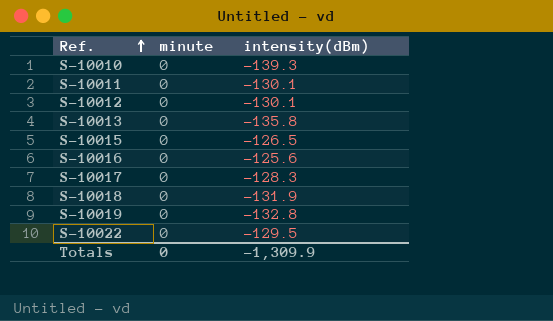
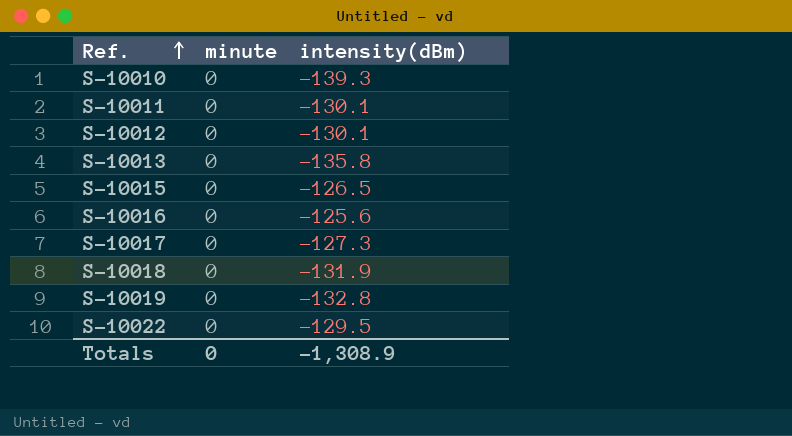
S-10017 | intensity(dBm): -128.3 -> -127.3
Totals | intensity(dBm): -1,309.9 -> -1,308.9

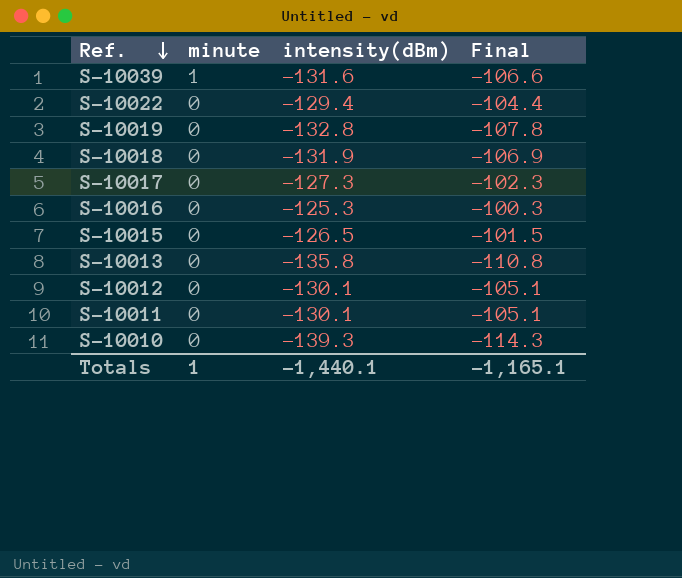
row order: Ref. ascending -> Ref. descending
column Final | formula: none -> [intensity(dBm)] + 25
row S-10039: none -> 1 | -131.6 | -106.6
S-10022 | intensity(dBm): -129.5 -> -129.4
S-10016 | intensity(dBm): -125.6 -> -125.3
Totals | minute: 0 -> 1
Totals | intensity(dBm): -1,308.9 -> -1,440.1

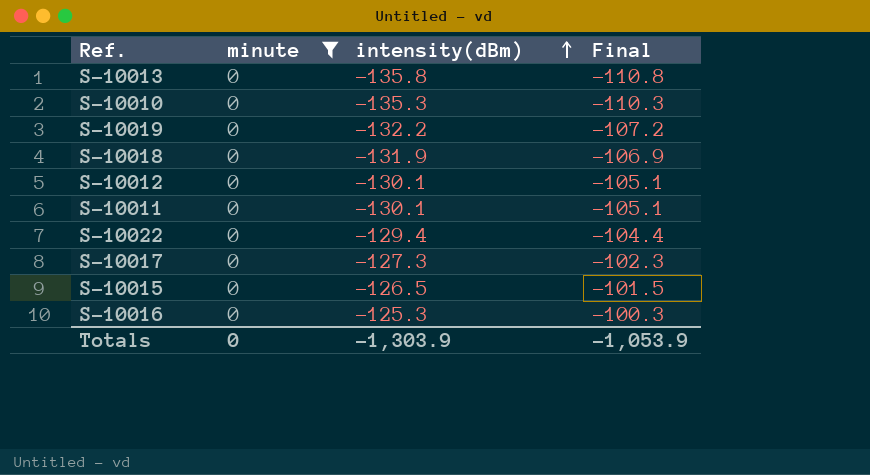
filter: none -> minute = 0
row order: Ref. descending -> intensity(dBm) ascending
S-10010 | intensity(dBm): -139.3 -> -135.3
S-10010 | Final: -114.3 -> -110.3
S-10019 | intensity(dBm): -132.8 -> -132.2
S-10019 | Final: -107.8 -> -107.2
Totals | minute: 1 -> 0
Totals | intensity(dBm): -1,440.1 -> -1,303.9
Totals | Final: -1,165.1 -> -1,053.9

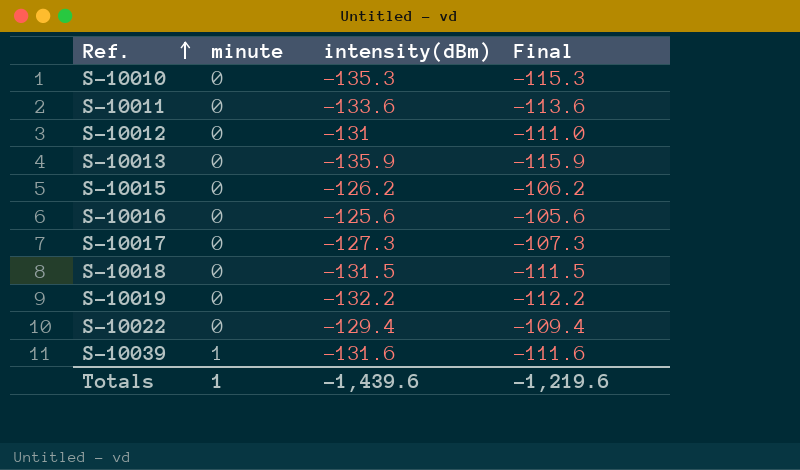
filter: minute = 0 -> none
row order: intensity(dBm) ascending -> Ref. ascending
column Final | formula: [intensity(dBm)] + 25 -> [intensity(dBm)] + 20
S-10011 | intensity(dBm): -130.1 -> -133.6
S-10012 | intensity(dBm): -130.1 -> -131
S-10013 | intensity(dBm): -135.8 -> -135.9
S-10015 | intensity(dBm): -126.5 -> -126.2
S-10016 | intensity(dBm): -125.3 -> -125.6
S-10018 | intensity(dBm): -131.9 -> -131.5
Totals | minute: 0 -> 1
Totals | intensity(dBm): -1,303.9 -> -1,439.6
Totals | Final: -1,053.9 -> -1,219.6

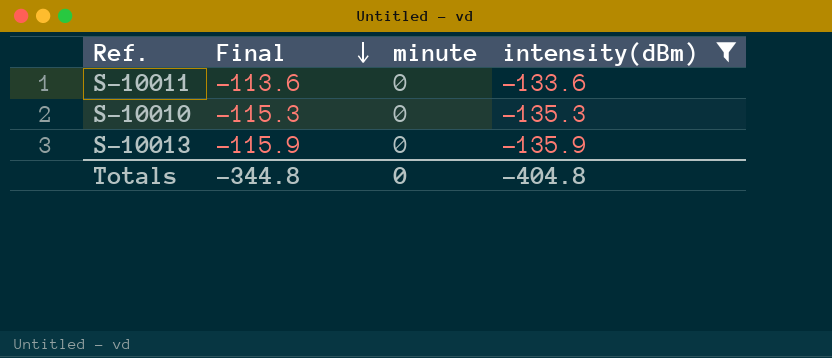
filter: none -> intensity(dBm) <= -133.6
row order: Ref. ascending -> Final descending
column Final | position: 4 -> 2
Totals | Final: -1,219.6 -> -344.8
Totals | minute: 1 -> 0
Totals | intensity(dBm): -1,439.6 -> -404.8

